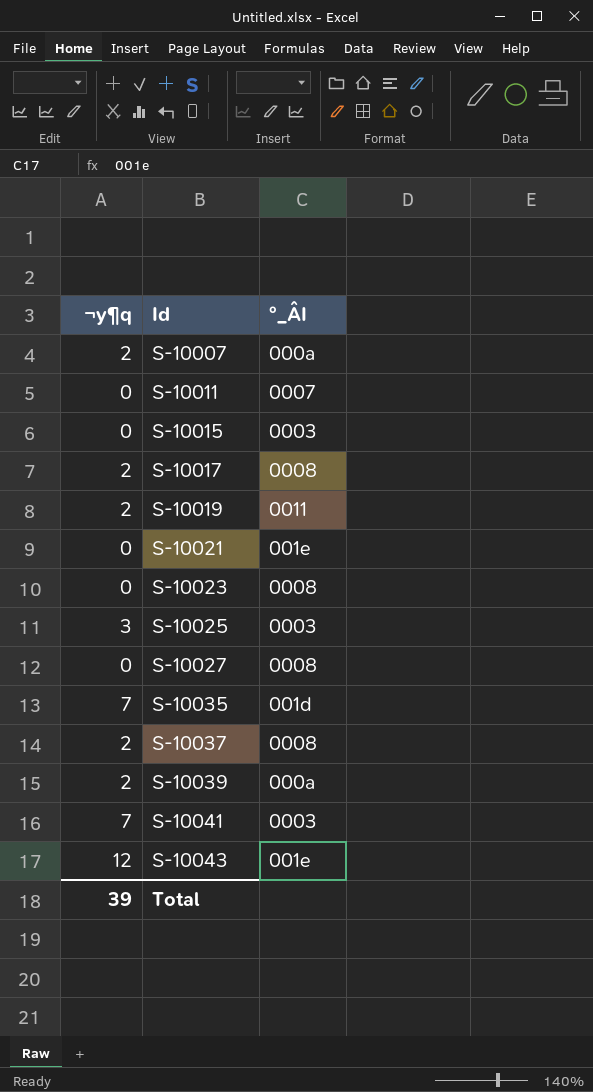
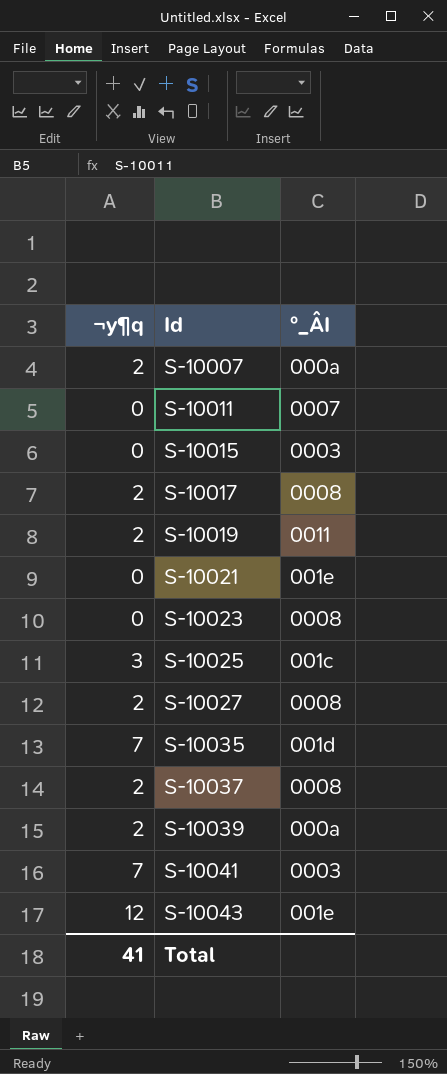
S-10025 | °_ÂI: 0003 -> 001c
S-10027 | ¬y¶q: 0 -> 2
Total | ¬y¶q: 39 -> 41

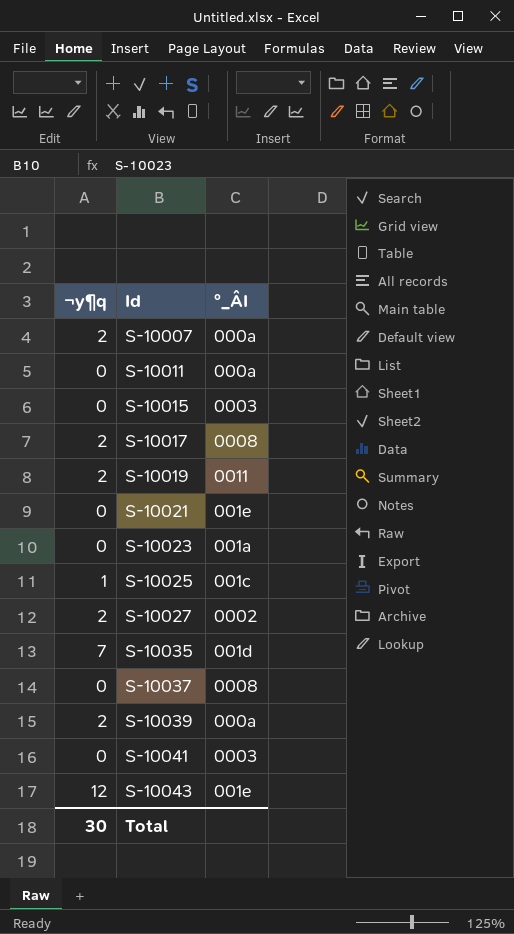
S-10011 | °_ÂI: 0007 -> 000a
S-10023 | °_ÂI: 0008 -> 001a
S-10025 | ¬y¶q: 3 -> 1
S-10027 | °_ÂI: 0008 -> 0002
S-10037 | ¬y¶q: 2 -> 0
S-10041 | ¬y¶q: 7 -> 0
Total | ¬y¶q: 41 -> 30

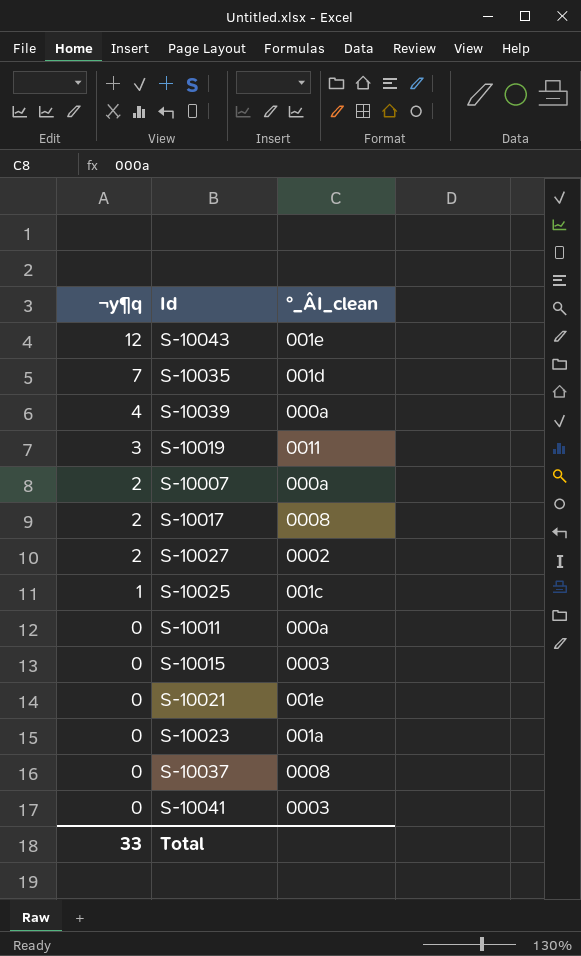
row order: Id ascending -> ¬y¶q descending
column name: °_ÂI -> °_ÂI_clean
S-10039 | ¬y¶q: 2 -> 4
S-10019 | ¬y¶q: 2 -> 3
Total | ¬y¶q: 30 -> 33

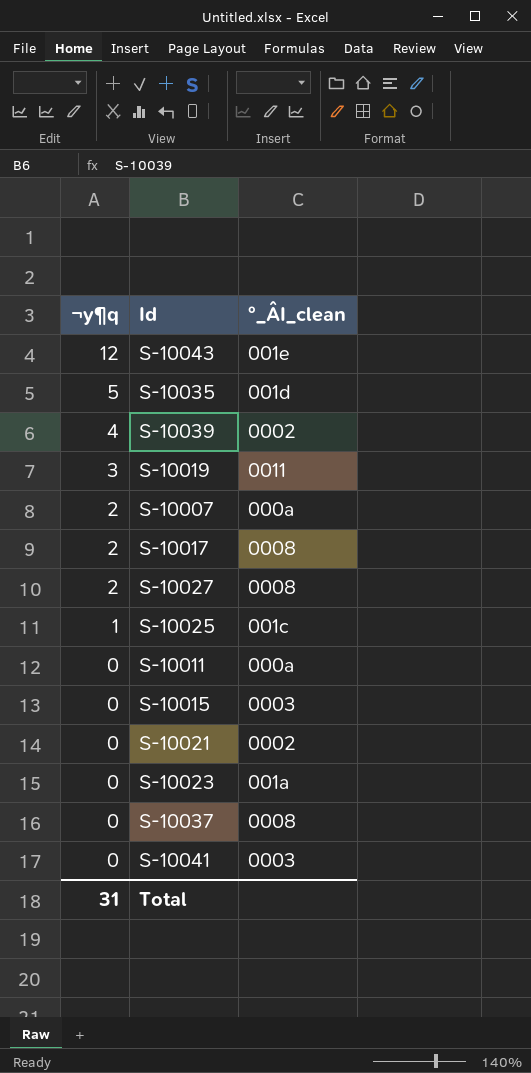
S-10035 | ¬y¶q: 7 -> 5
S-10039 | °_ÂI_clean: 000a -> 0002
S-10027 | °_ÂI_clean: 0002 -> 0008
S-10021 | °_ÂI_clean: 001e -> 0002
Total | ¬y¶q: 33 -> 31

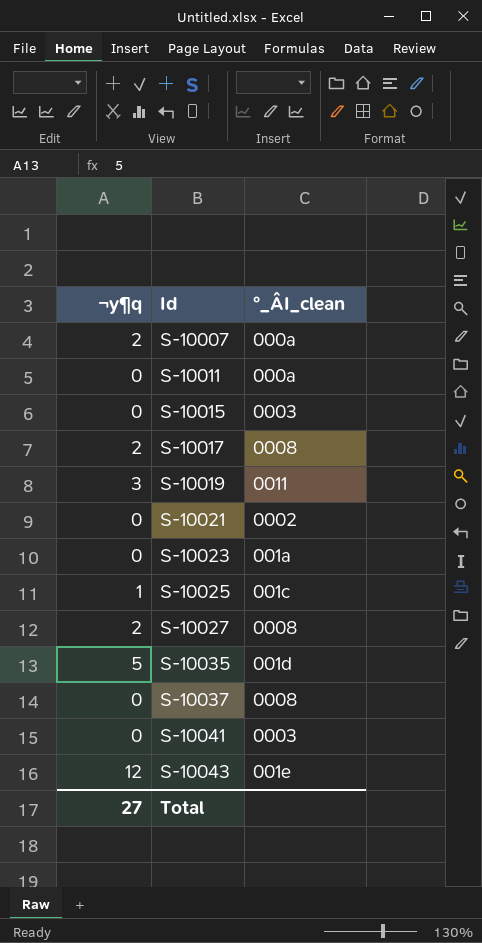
row order: ¬y¶q descending -> Id ascending
row S-10039: 4 | 0002 -> none
Total | ¬y¶q: 31 -> 27

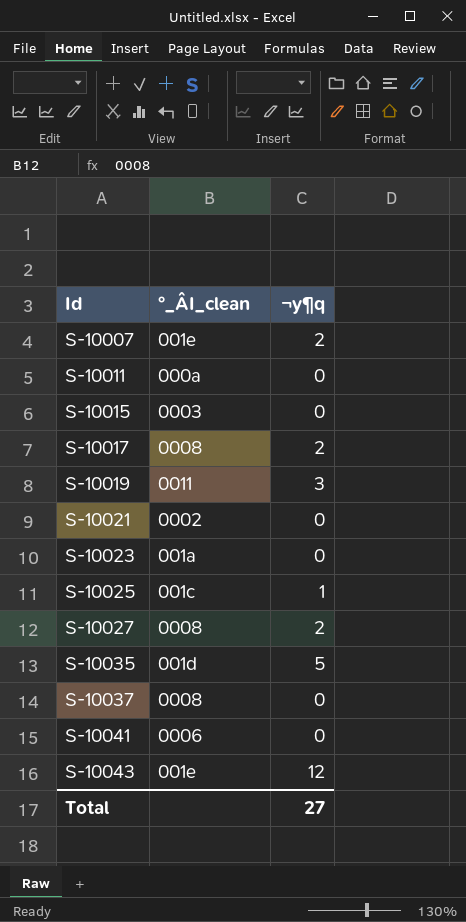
column ¬y¶q | position: 1 -> 3
S-10007 | °_ÂI_clean: 000a -> 001e
S-10041 | °_ÂI_clean: 0003 -> 0006

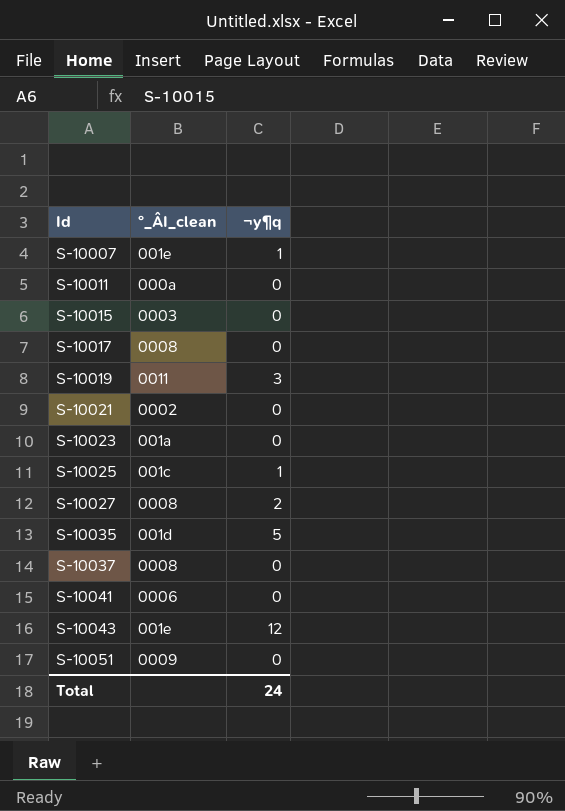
S-10007 | ¬y¶q: 2 -> 1
S-10017 | ¬y¶q: 2 -> 0
row S-10051: none -> 0009 | 0
Total | ¬y¶q: 27 -> 24

